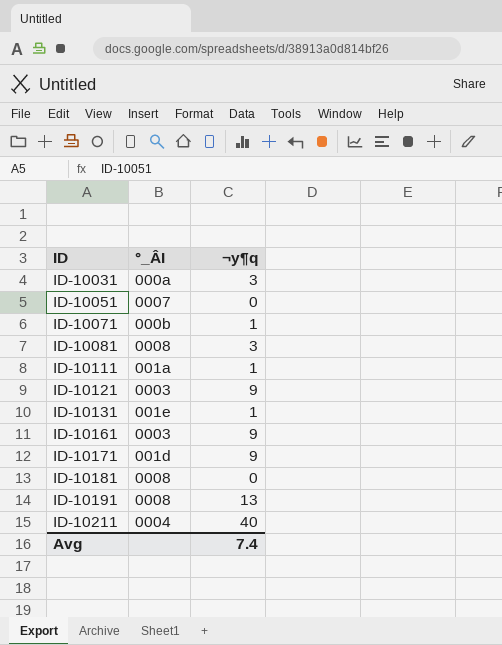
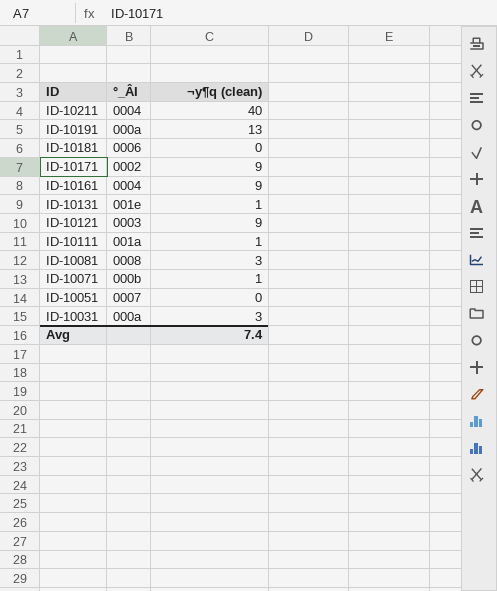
row order: ID ascending -> ID descending
column name: ¬y¶q -> ¬y¶q (clean)
ID-10191 | °_ÂI: 0008 -> 000a
ID-10181 | °_ÂI: 0008 -> 0006
ID-10171 | °_ÂI: 001d -> 0002
ID-10161 | °_ÂI: 0003 -> 0004

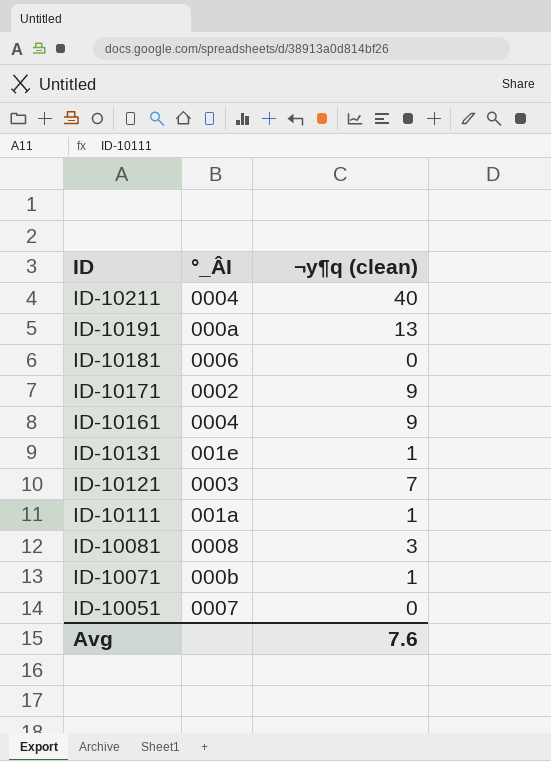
row ID-10031: 000a | 3 -> none
ID-10121 | ¬y¶q (clean): 9 -> 7
Avg | ¬y¶q (clean): 7.4 -> 7.6

